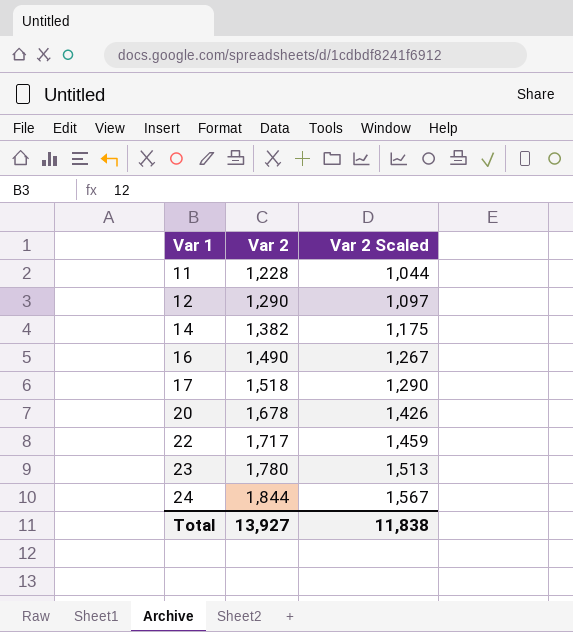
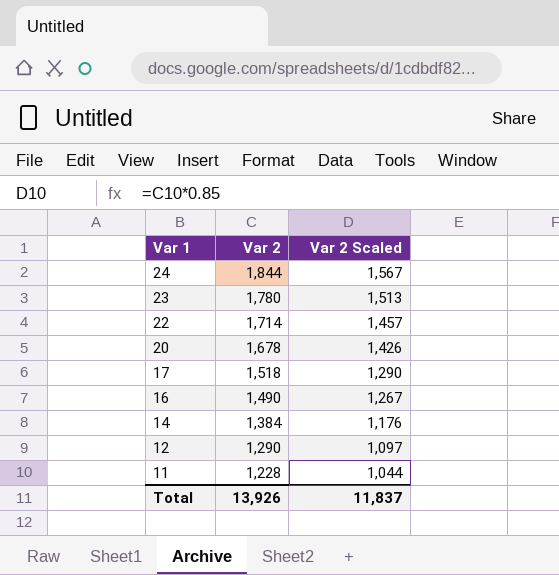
row order: Var 1 ascending -> Var 1 descending
22 | Var 2: 1,717 -> 1,714
22 | Var 2 Scaled: 1,459 -> 1,457
14 | Var 2: 1,382 -> 1,384
14 | Var 2 Scaled: 1,175 -> 1,176
Total | Var 2: 13,927 -> 13,926
Total | Var 2 Scaled: 11,838 -> 11,837

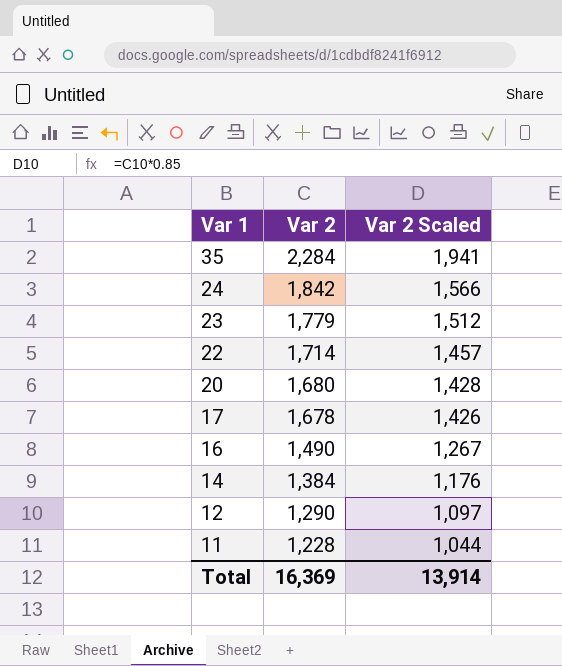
row 35: none -> 2,284 | 1,941
24 | Var 2: 1,844 -> 1,842
24 | Var 2 Scaled: 1,567 -> 1,566
23 | Var 2: 1,780 -> 1,779
23 | Var 2 Scaled: 1,513 -> 1,512
20 | Var 2: 1,678 -> 1,680
20 | Var 2 Scaled: 1,426 -> 1,428
17 | Var 2: 1,518 -> 1,678
17 | Var 2 Scaled: 1,290 -> 1,426
Total | Var 2: 13,926 -> 16,369
Total | Var 2 Scaled: 11,837 -> 13,914

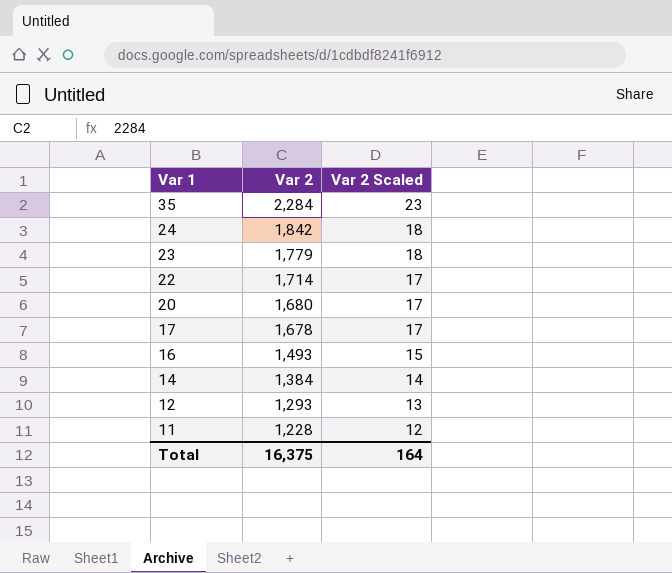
column Var 2 Scaled | formula: [Var 2] * 0.85 -> [Var 2] * 0.01
16 | Var 2: 1,490 -> 1,493
12 | Var 2: 1,290 -> 1,293
Total | Var 2: 16,369 -> 16,375
Total | Var 2 Scaled: 13,914 -> 164

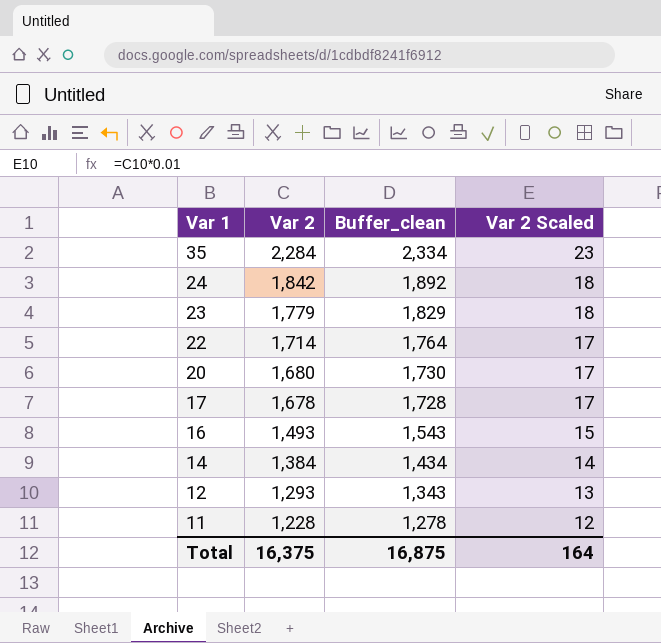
column Buffer_clean | formula: none -> [Var 2] + 50

